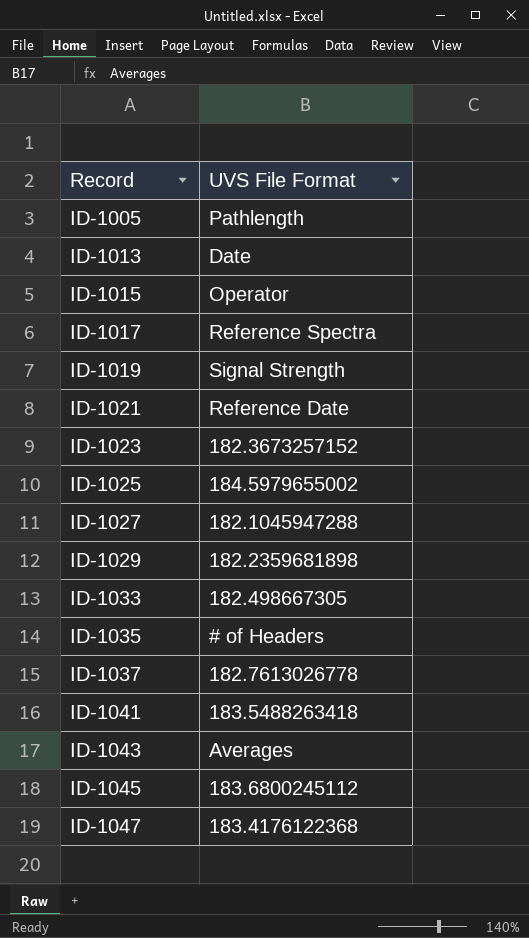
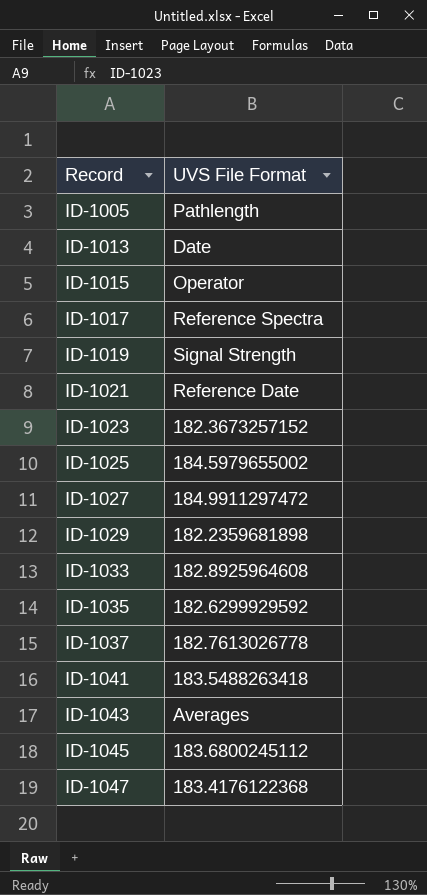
ID-1027 | UVS File Format: 182.1045947288 -> 184.9911297472
ID-1033 | UVS File Format: 182.498667305 -> 182.8925964608
ID-1035 | UVS File Format: # of Headers -> 182.6299929592

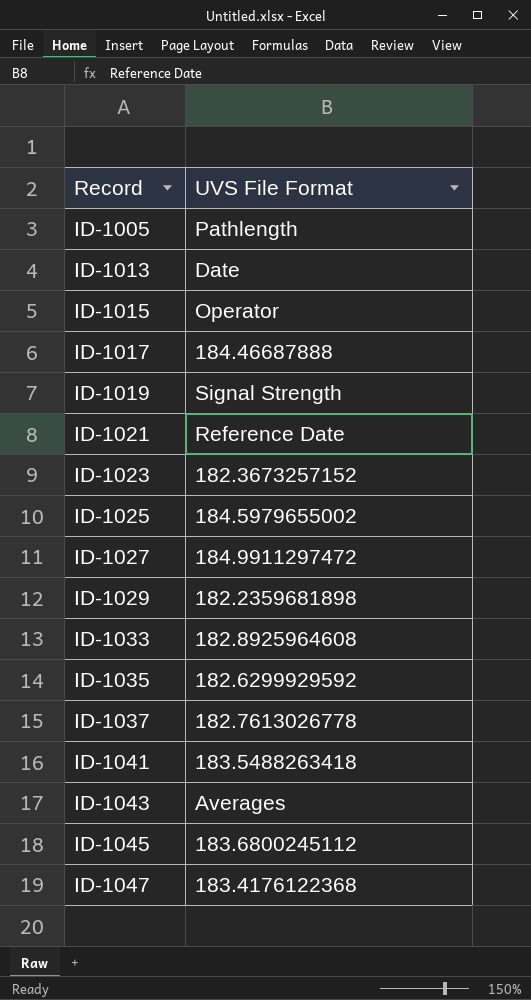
ID-1017 | UVS File Format: Reference Spectra -> 184.46687888

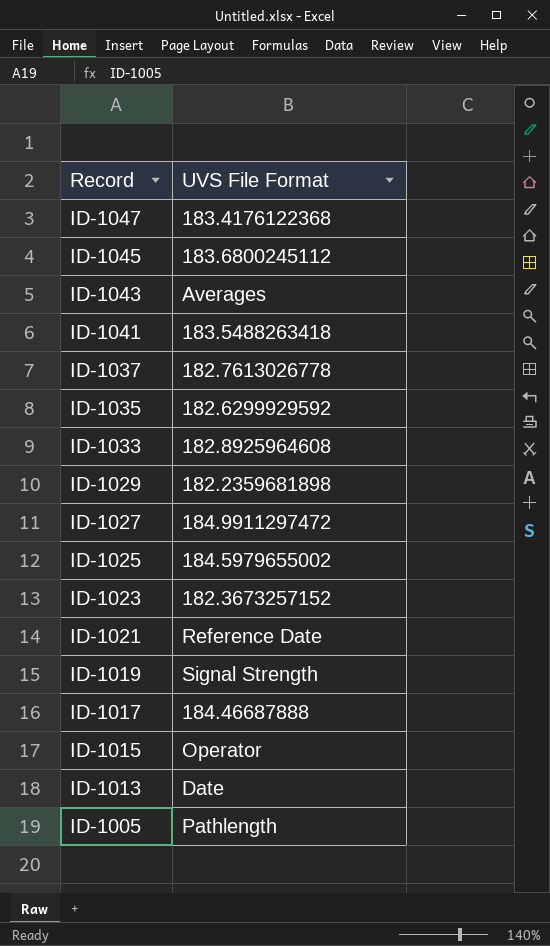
row order: Record ascending -> Record descending

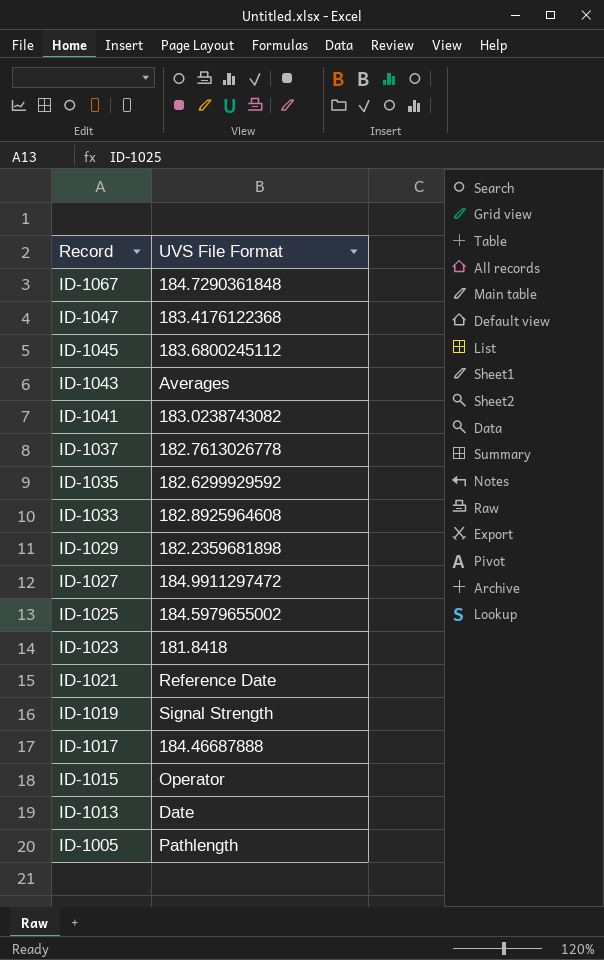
row ID-1067: none -> 184.7290361848
ID-1041 | UVS File Format: 183.5488263418 -> 183.0238743082
ID-1023 | UVS File Format: 182.3673257152 -> 181.8418

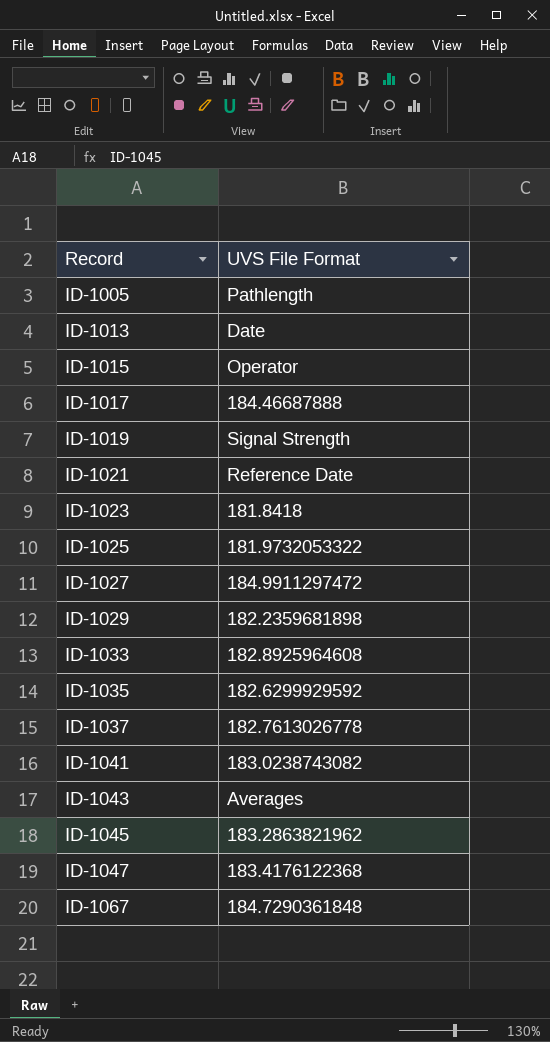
row order: Record descending -> Record ascending
ID-1025 | UVS File Format: 184.5979655002 -> 181.9732053322
ID-1045 | UVS File Format: 183.6800245112 -> 183.2863821962

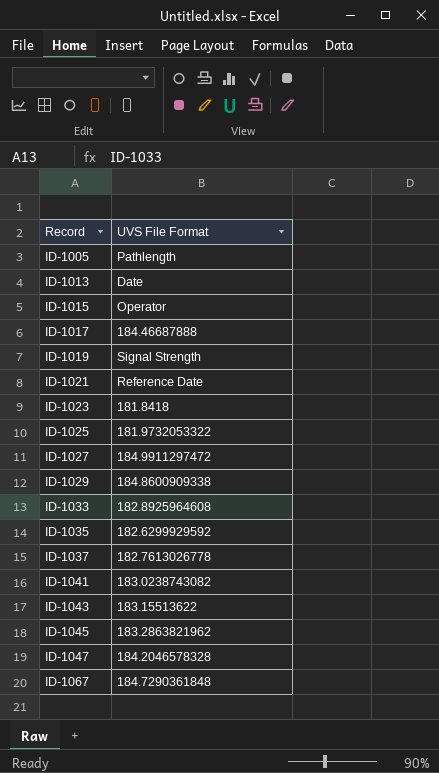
ID-1029 | UVS File Format: 182.2359681898 -> 184.8600909338
ID-1043 | UVS File Format: Averages -> 183.15513622
ID-1047 | UVS File Format: 183.4176122368 -> 184.2046578328

